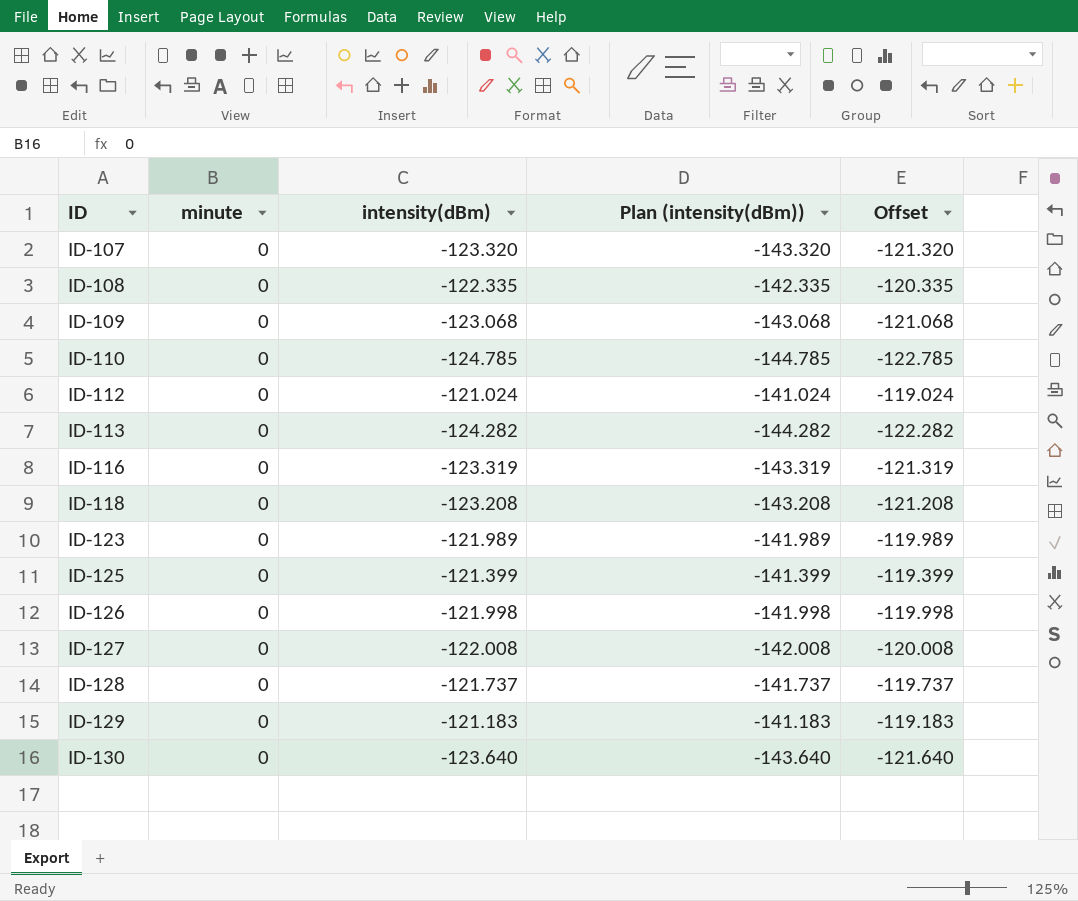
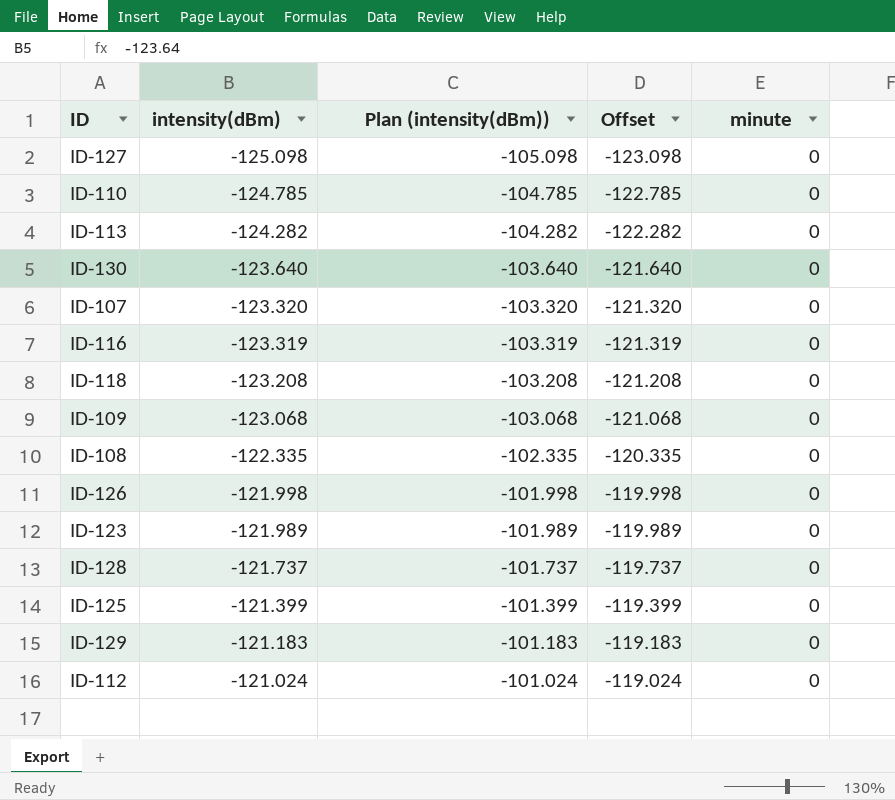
row order: ID ascending -> intensity(dBm) ascending
column Plan (intensity(dBm)) | formula: [intensity(dBm)] - 20 -> [intensity(dBm)] + 20
column minute | position: 2 -> 5
ID-127 | intensity(dBm): -122.008 -> -125.098
ID-127 | Offset: -120.008 -> -123.098

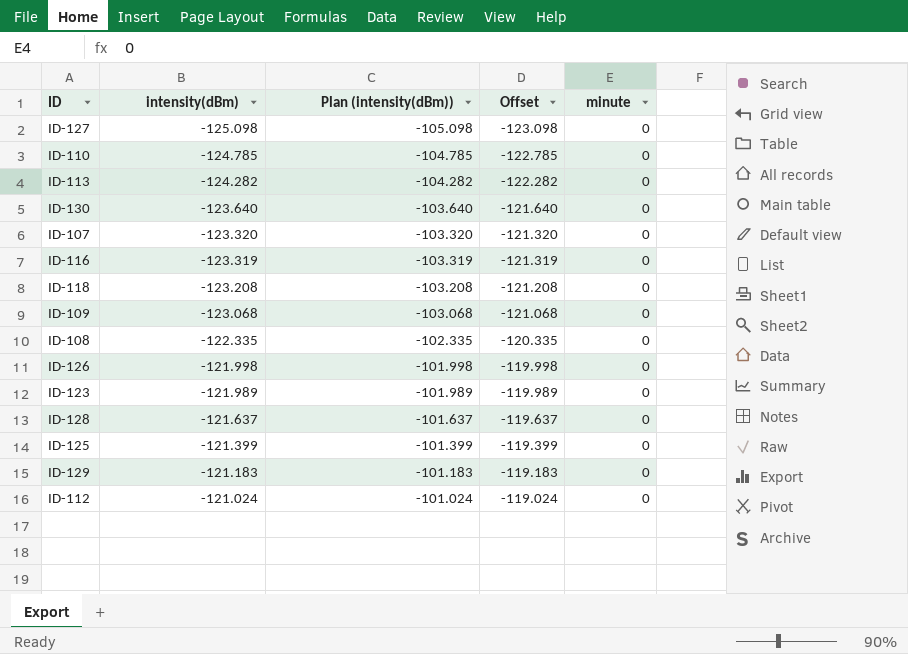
ID-128 | intensity(dBm): -121.737 -> -121.637
ID-128 | Plan (intensity(dBm)): -101.737 -> -101.637
ID-128 | Offset: -119.737 -> -119.637

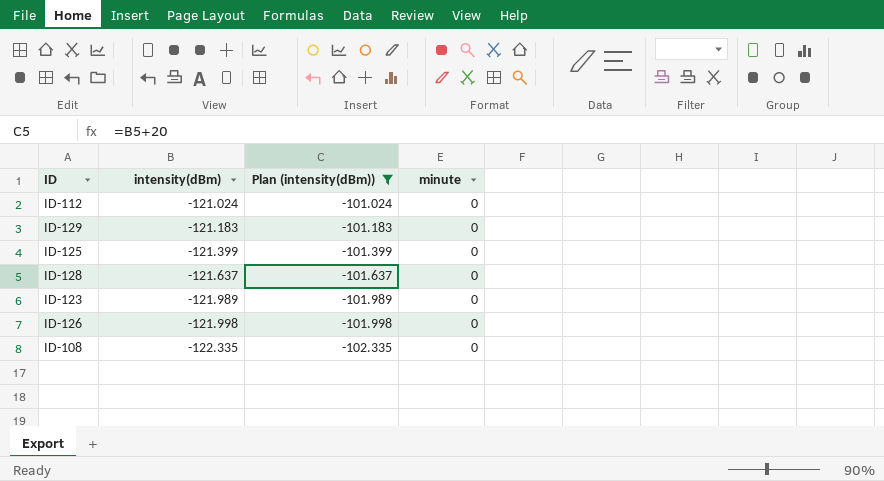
filter: none -> Plan (intensity(dBm)) >= -102.335
row order: intensity(dBm) ascending -> intensity(dBm) descending
column Offset | formula: [intensity(dBm)] + 2 -> none

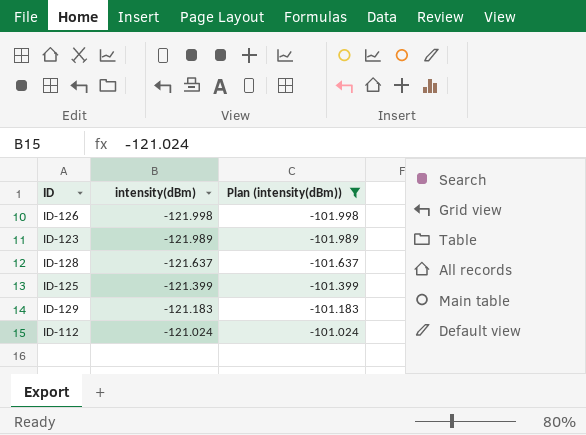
row order: intensity(dBm) descending -> intensity(dBm) ascending
column minute | position: 4 -> none
row ID-108: -122.335 | -102.335 | 0 -> none

